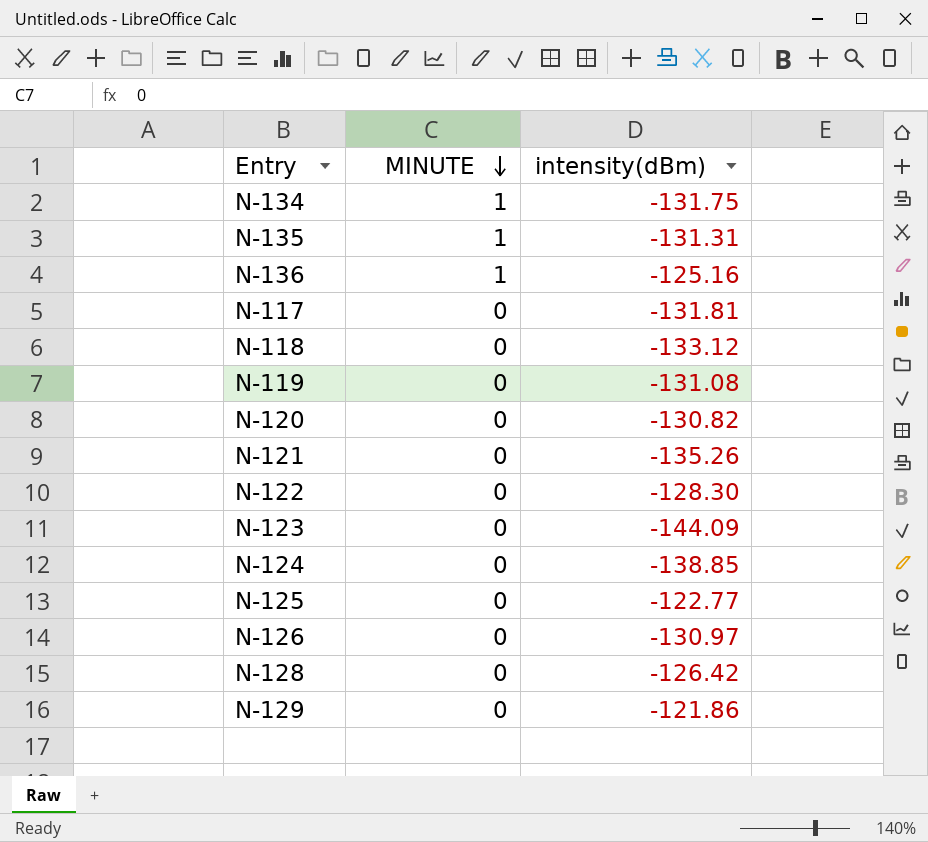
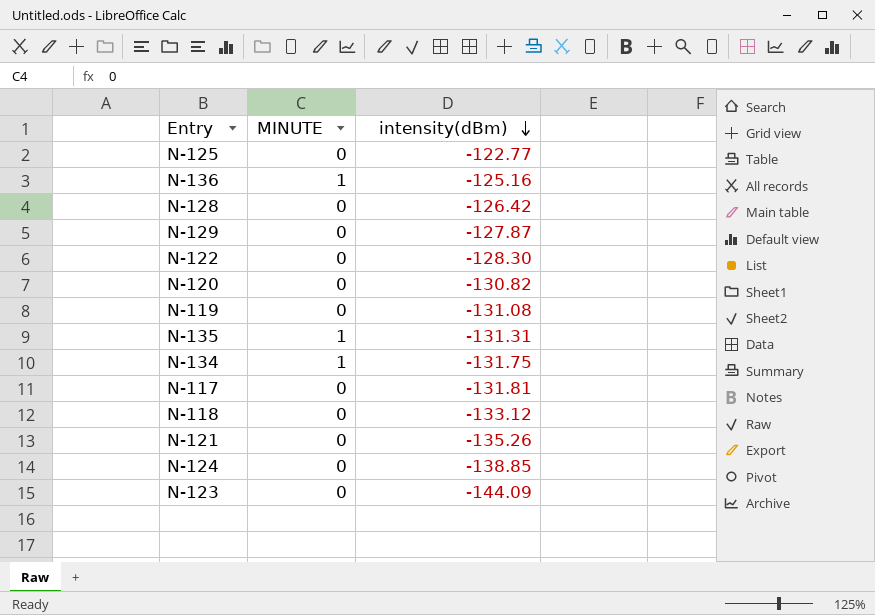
row order: MINUTE descending -> intensity(dBm) descending
row N-126: 0 | -130.97 -> none
N-129 | intensity(dBm): -121.86 -> -127.87

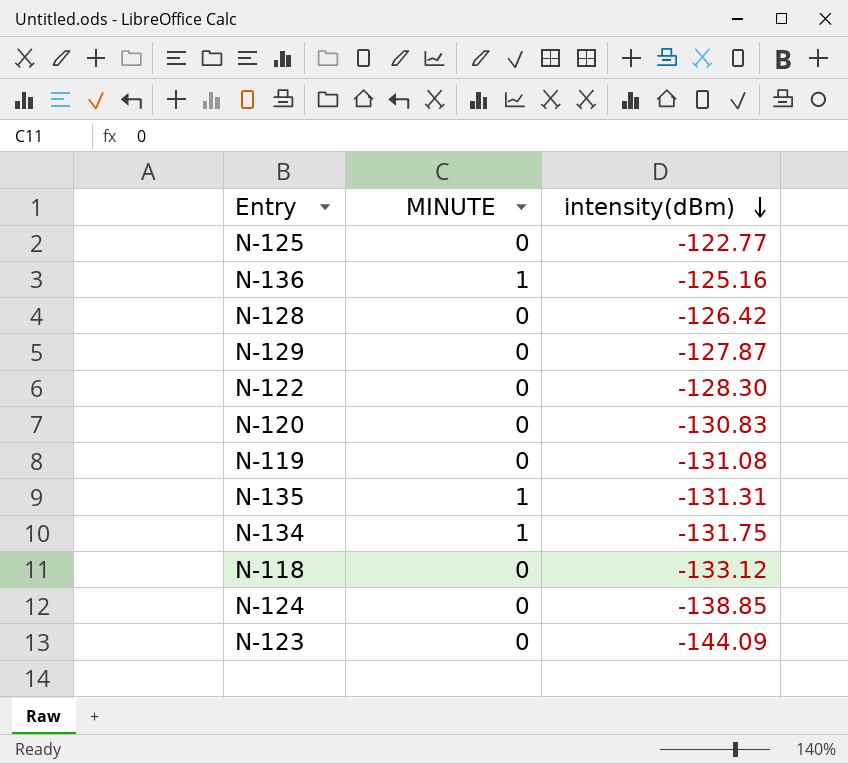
row N-117: 0 | -131.81 -> none
row N-121: 0 | -135.26 -> none
N-120 | intensity(dBm): -130.82 -> -130.83

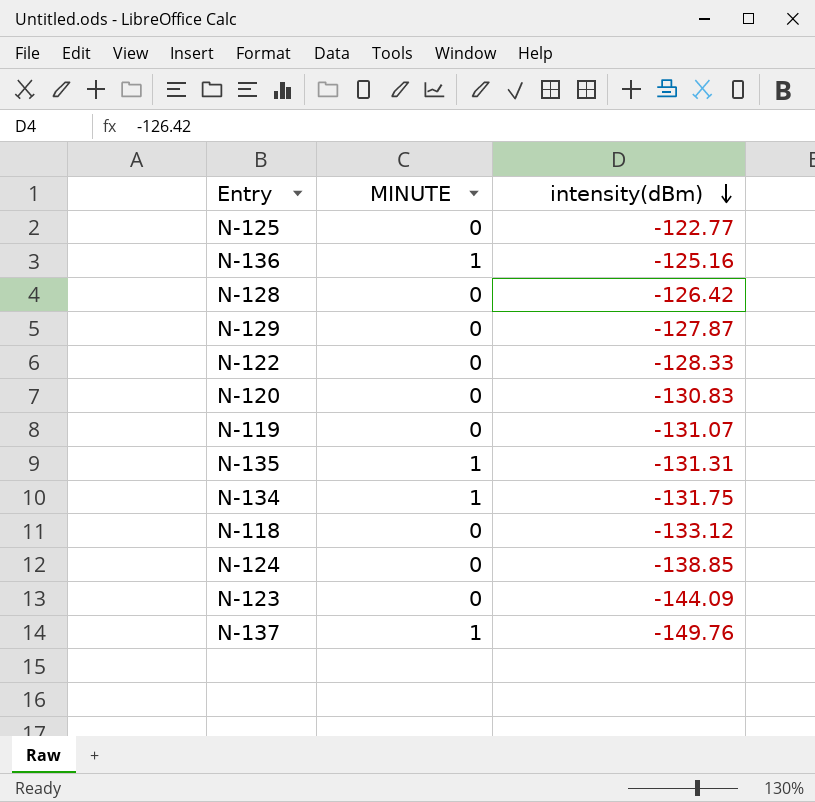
N-122 | intensity(dBm): -128.30 -> -128.33
N-119 | intensity(dBm): -131.08 -> -131.07
row N-137: none -> 1 | -149.76

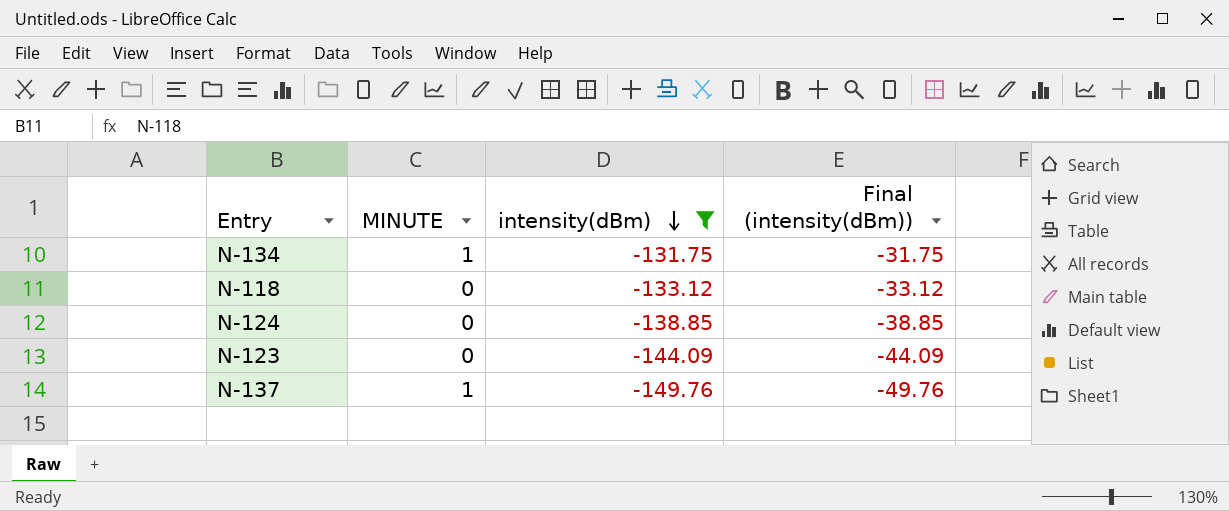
filter: none -> intensity(dBm) <= -131.75
column Final (intensity(dBm)) | formula: none -> [intensity(dBm)] + 100

